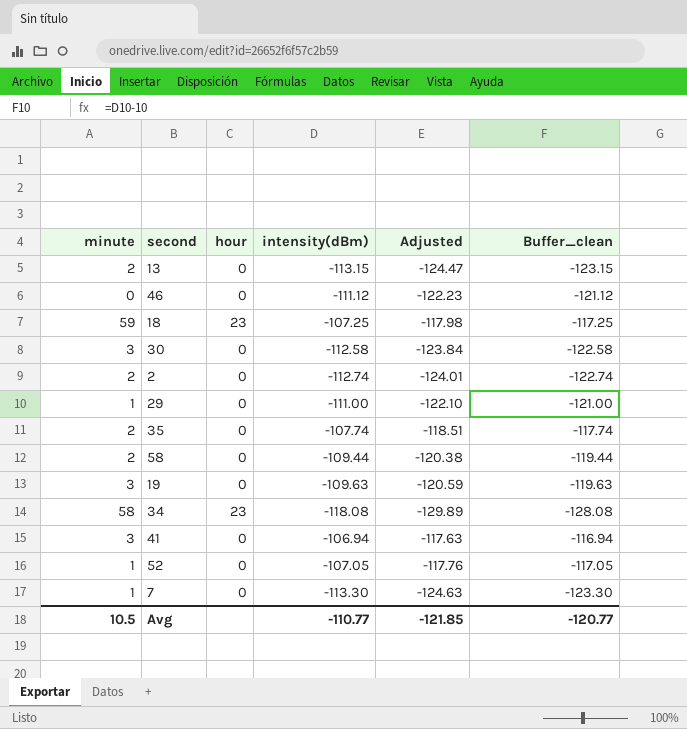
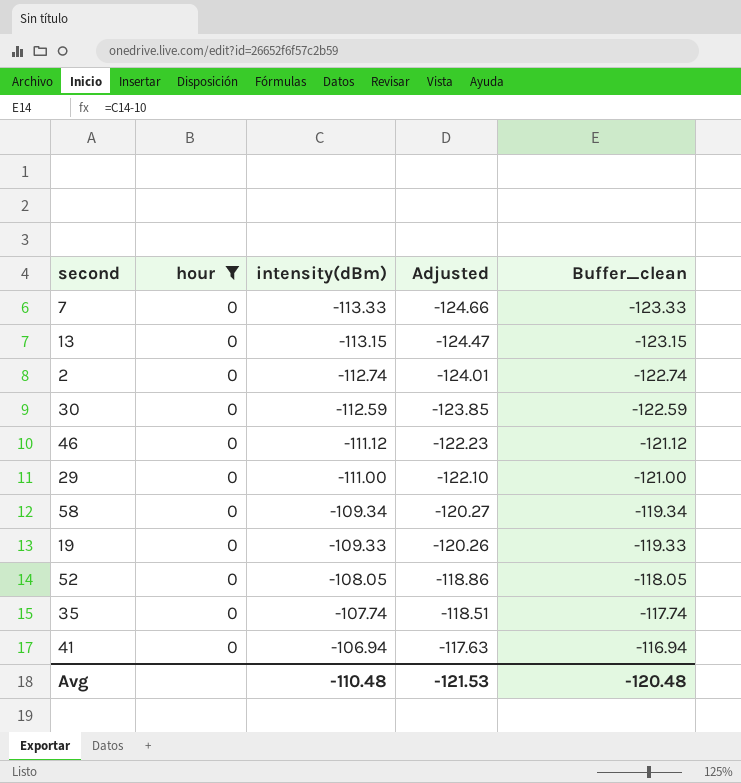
filter: none -> hour = 0
row order: none -> intensity(dBm) ascending
column minute | position: 1 -> none
7 | intensity(dBm): -113.30 -> -113.33
7 | Adjusted: -124.63 -> -124.66
7 | Buffer_clean: -123.30 -> -123.33
30 | intensity(dBm): -112.58 -> -112.59
30 | Adjusted: -123.84 -> -123.85
30 | Buffer_clean: -122.58 -> -122.59
58 | intensity(dBm): -109.44 -> -109.34
58 | Adjusted: -120.38 -> -120.27
58 | Buffer_clean: -119.44 -> -119.34
19 | intensity(dBm): -109.63 -> -109.33
19 | Adjusted: -120.59 -> -120.26
19 | Buffer_clean: -119.63 -> -119.33
52 | intensity(dBm): -107.05 -> -108.05
52 | Adjusted: -117.76 -> -118.86
52 | Buffer_clean: -117.05 -> -118.05
Avg | intensity(dBm): -110.77 -> -110.48
Avg | Adjusted: -121.85 -> -121.53
Avg | Buffer_clean: -120.77 -> -120.48

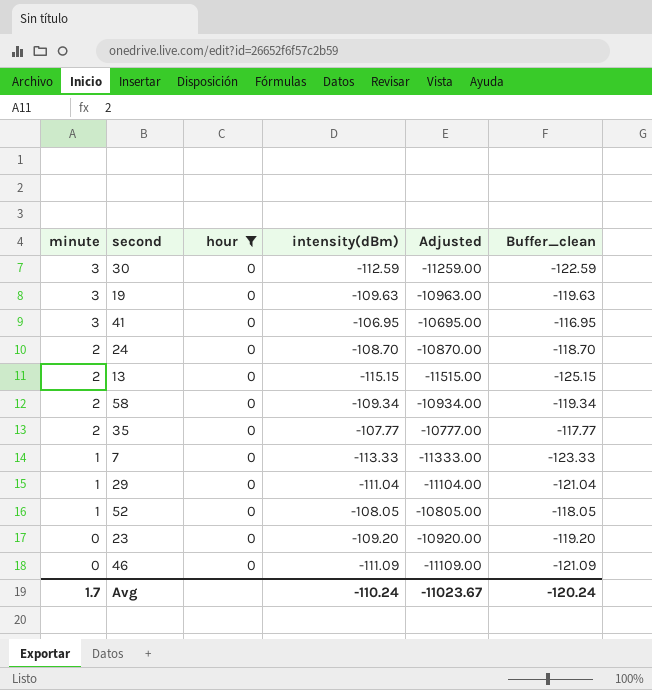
row order: intensity(dBm) ascending -> minute descending
column minute | position: none -> 1
column Adjusted | formula: [intensity(dBm)] * 1.1 -> [intensity(dBm)] * 100
row 2: 0 | -112.74 | -124.01 | -122.74 -> none
19 | intensity(dBm): -109.33 -> -109.63
19 | Buffer_clean: -119.33 -> -119.63
41 | intensity(dBm): -106.94 -> -106.95
41 | Buffer_clean: -116.94 -> -116.95
row 24: none -> 2 | 0 | -108.70 | -10870.00 | -118.70
13 | intensity(dBm): -113.15 -> -115.15
13 | Buffer_clean: -123.15 -> -125.15
35 | intensity(dBm): -107.74 -> -107.77
35 | Buffer_clean: -117.74 -> -117.77
29 | intensity(dBm): -111.00 -> -111.04
29 | Buffer_clean: -121.00 -> -121.04
row 23: none -> 0 | 0 | -109.20 | -10920.00 | -119.20
46 | intensity(dBm): -111.12 -> -111.09
46 | Buffer_clean: -121.12 -> -121.09
Avg | intensity(dBm): -110.48 -> -110.24
Avg | Adjusted: -121.53 -> -11023.67
Avg | Buffer_clean: -120.48 -> -120.24

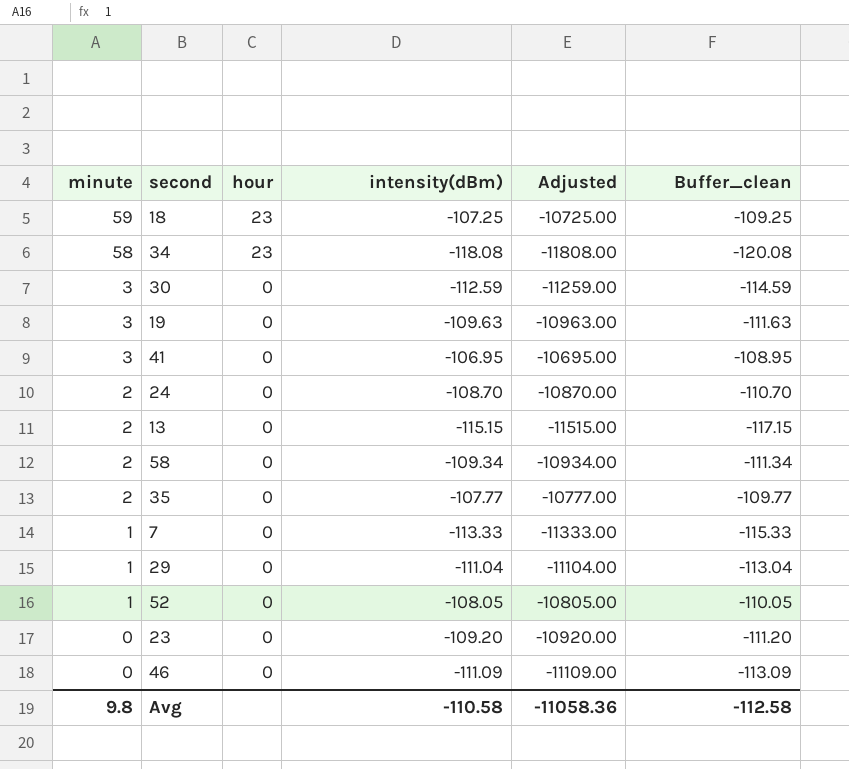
filter: hour = 0 -> none
column Buffer_clean | formula: [intensity(dBm)] - 10 -> [intensity(dBm)] - 2
Avg | minute: 1.7 -> 9.8
Avg | intensity(dBm): -110.24 -> -110.58
Avg | Adjusted: -11023.67 -> -11058.36
Avg | Buffer_clean: -120.24 -> -112.58

